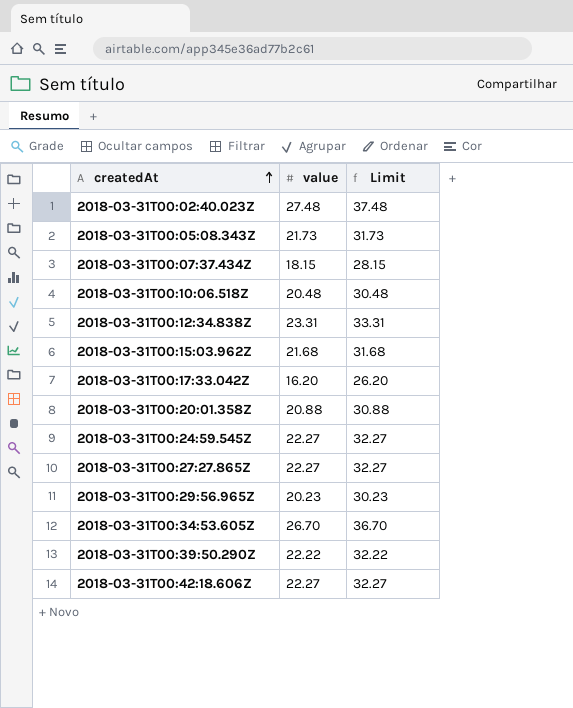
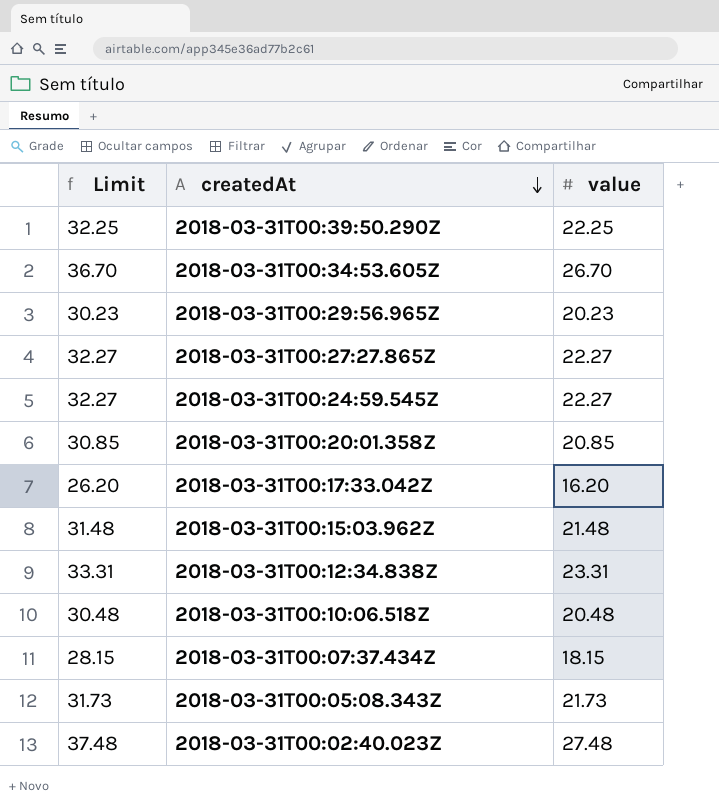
row order: createdAt ascending -> createdAt descending
column Limit | position: 3 -> 1
row 2018-03-31T00:42:18.606Z: 22.27 | 32.27 -> none
2018-03-31T00:39:50.290Z | Limit: 32.22 -> 32.25
2018-03-31T00:39:50.290Z | value: 22.22 -> 22.25
2018-03-31T00:20:01.358Z | Limit: 30.88 -> 30.85
2018-03-31T00:20:01.358Z | value: 20.88 -> 20.85
2018-03-31T00:15:03.962Z | Limit: 31.68 -> 31.48
2018-03-31T00:15:03.962Z | value: 21.68 -> 21.48

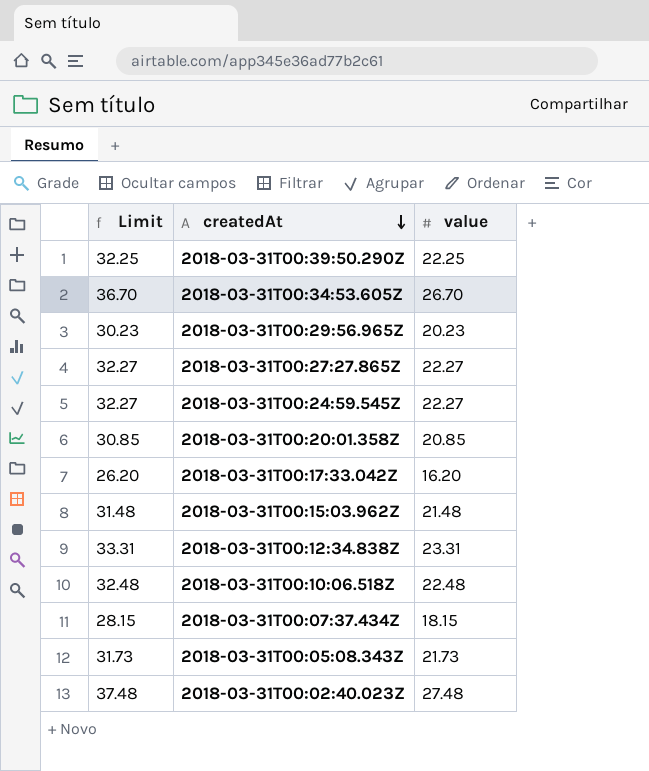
2018-03-31T00:10:06.518Z | Limit: 30.48 -> 32.48
2018-03-31T00:10:06.518Z | value: 20.48 -> 22.48

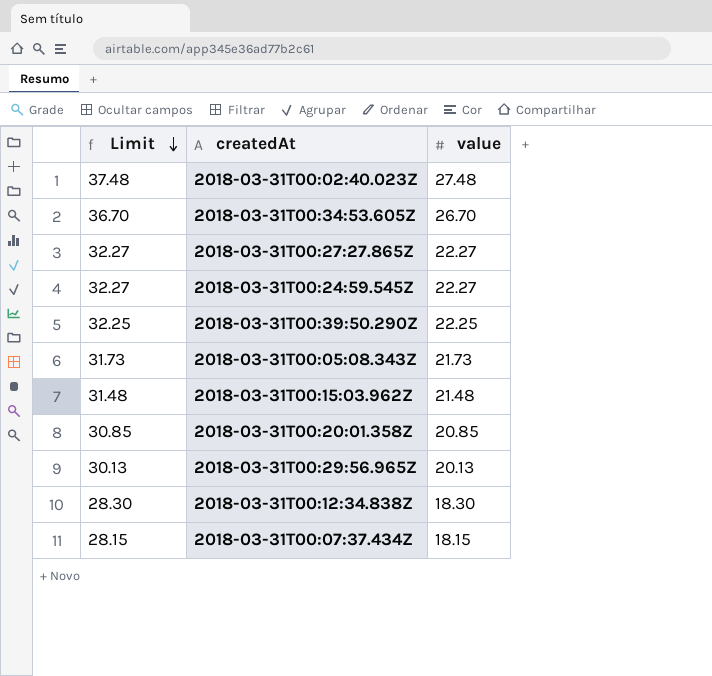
row order: createdAt descending -> Limit descending
row 2018-03-31T00:17:33.042Z: 26.20 | 16.20 -> none
row 2018-03-31T00:10:06.518Z: 32.48 | 22.48 -> none
2018-03-31T00:29:56.965Z | Limit: 30.23 -> 30.13
2018-03-31T00:29:56.965Z | value: 20.23 -> 20.13
2018-03-31T00:12:34.838Z | Limit: 33.31 -> 28.30
2018-03-31T00:12:34.838Z | value: 23.31 -> 18.30

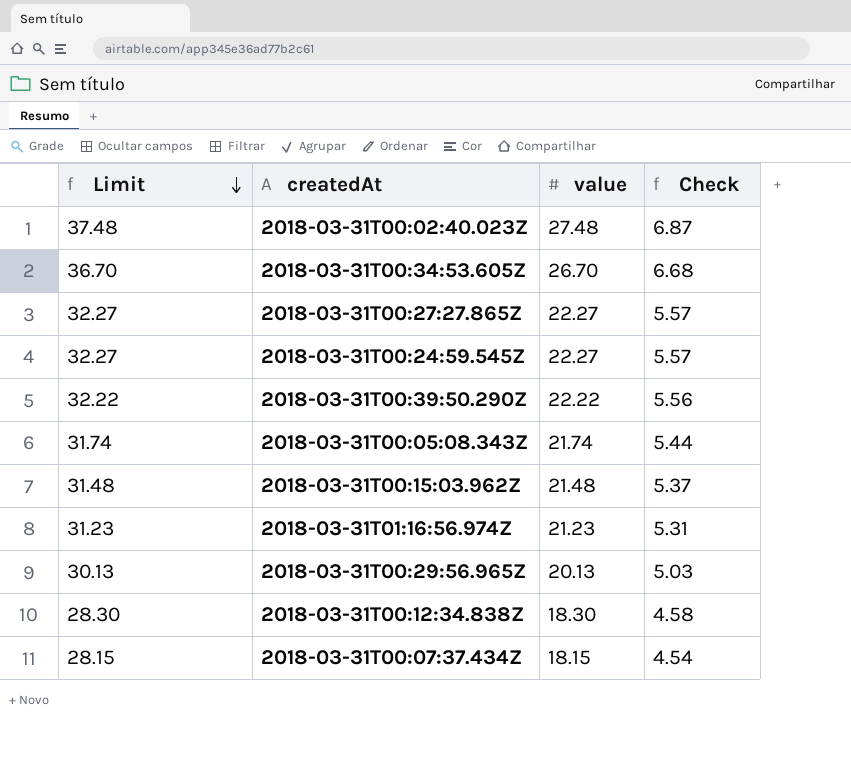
column Check | formula: none -> [value] * 0.25
row 2018-03-31T00:20:01.358Z: 30.85 | 20.85 -> none
2018-03-31T00:39:50.290Z | Limit: 32.25 -> 32.22
2018-03-31T00:39:50.290Z | value: 22.25 -> 22.22
2018-03-31T00:05:08.343Z | Limit: 31.73 -> 31.74
2018-03-31T00:05:08.343Z | value: 21.73 -> 21.74
row 2018-03-31T01:16:56.974Z: none -> 31.23 | 21.23 | 5.31

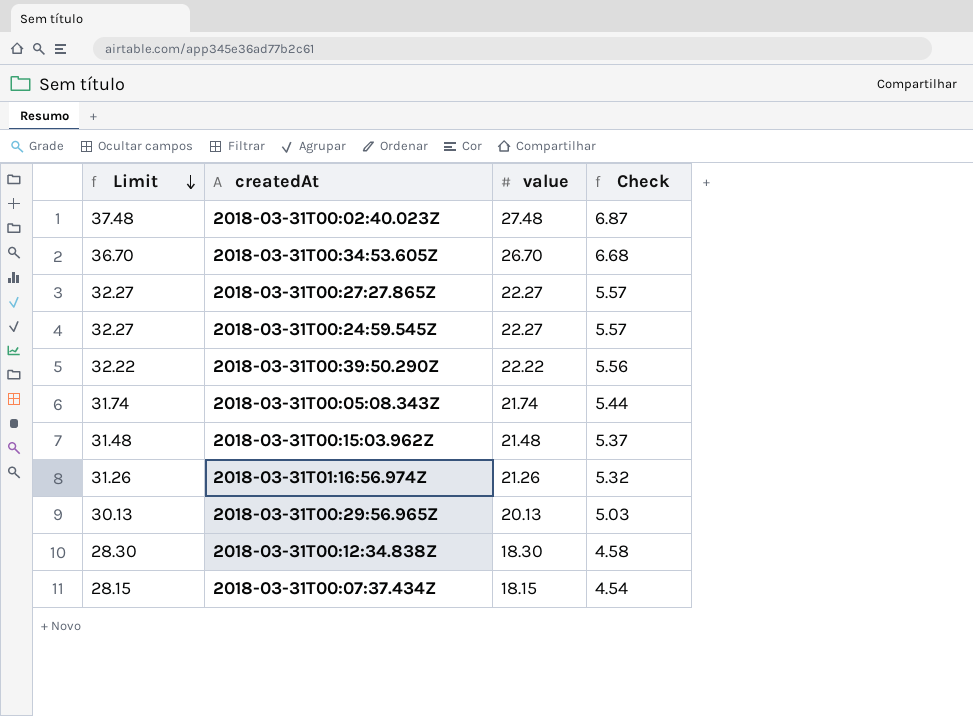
2018-03-31T01:16:56.974Z | Limit: 31.23 -> 31.26
2018-03-31T01:16:56.974Z | value: 21.23 -> 21.26
2018-03-31T01:16:56.974Z | Check: 5.31 -> 5.32

